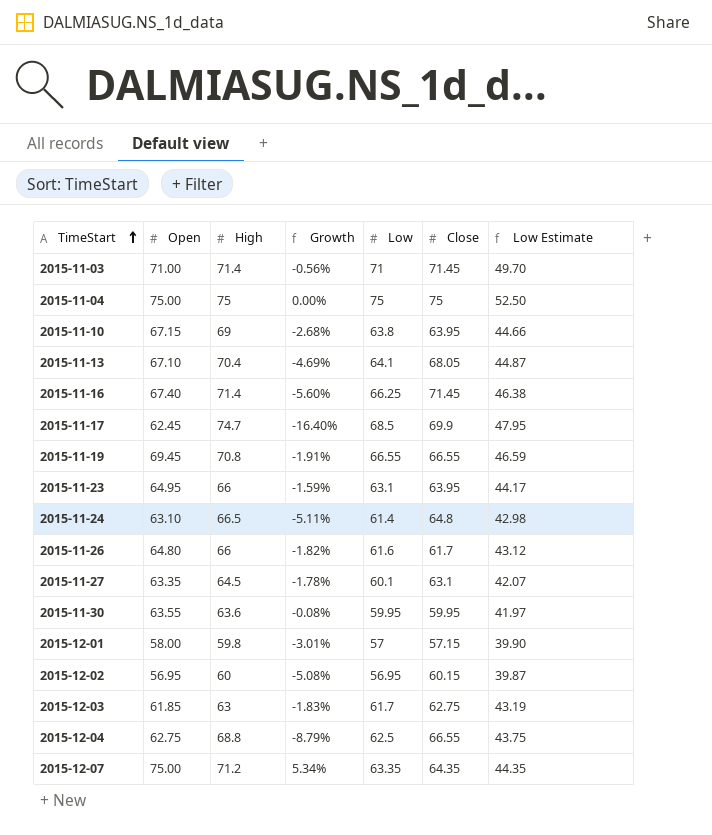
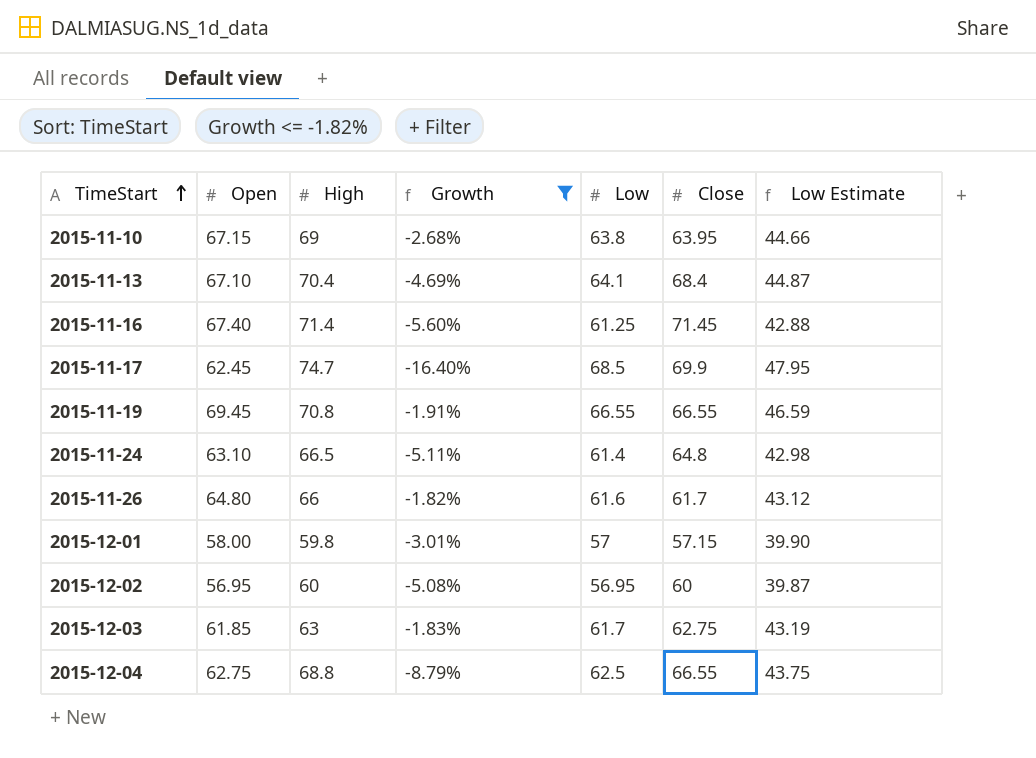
filter: none -> Growth <= -1.82%
2015-11-13 | Close: 68.05 -> 68.4
2015-11-16 | Low: 66.25 -> 61.25
2015-11-16 | Low Estimate: 46.38 -> 42.88
2015-12-02 | Close: 60.15 -> 60

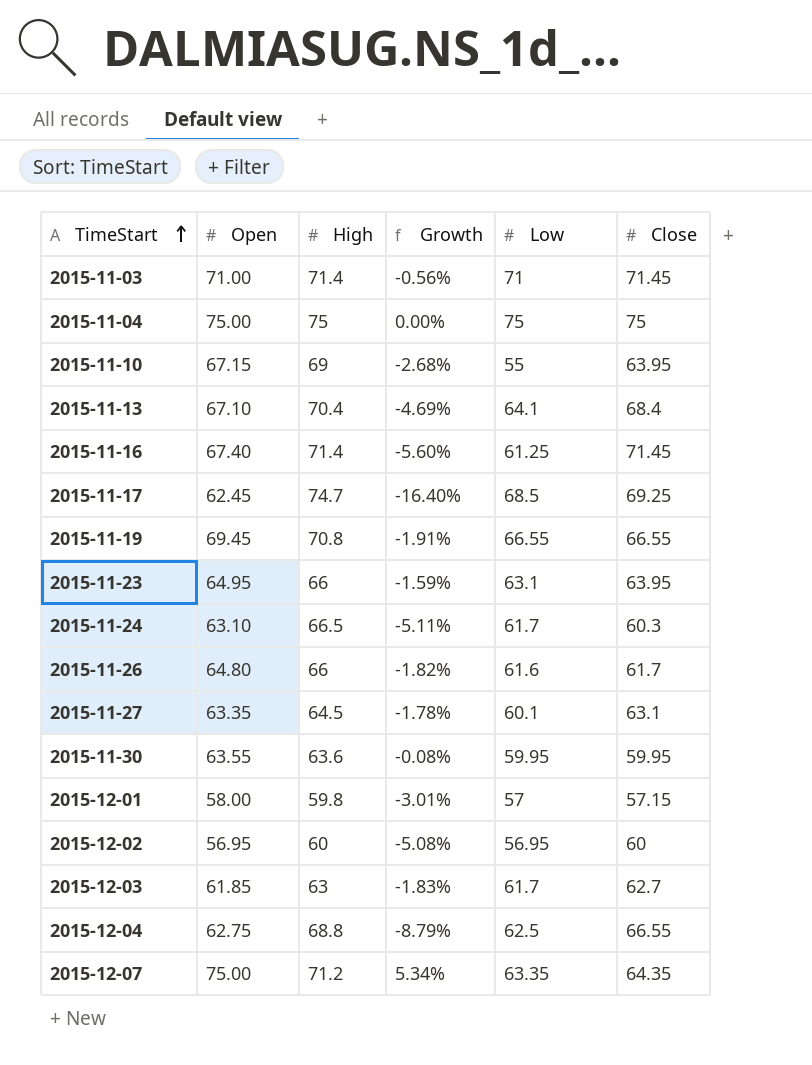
filter: Growth <= -1.82% -> none
column Low Estimate | formula: [Low] * 0.7 -> none
2015-11-10 | Low: 63.8 -> 55
2015-11-17 | Close: 69.9 -> 69.25
2015-11-24 | Low: 61.4 -> 61.7
2015-11-24 | Close: 64.8 -> 60.3
2015-12-03 | Close: 62.75 -> 62.7

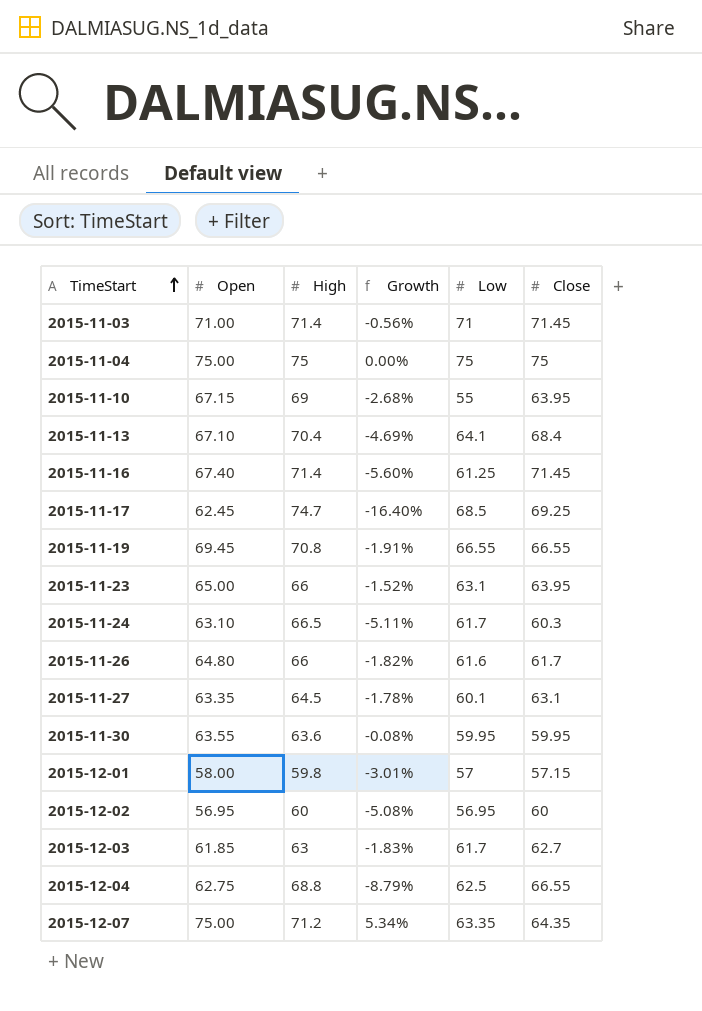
2015-11-23 | Open: 64.95 -> 65.00
2015-11-23 | Growth: -1.59% -> -1.52%

